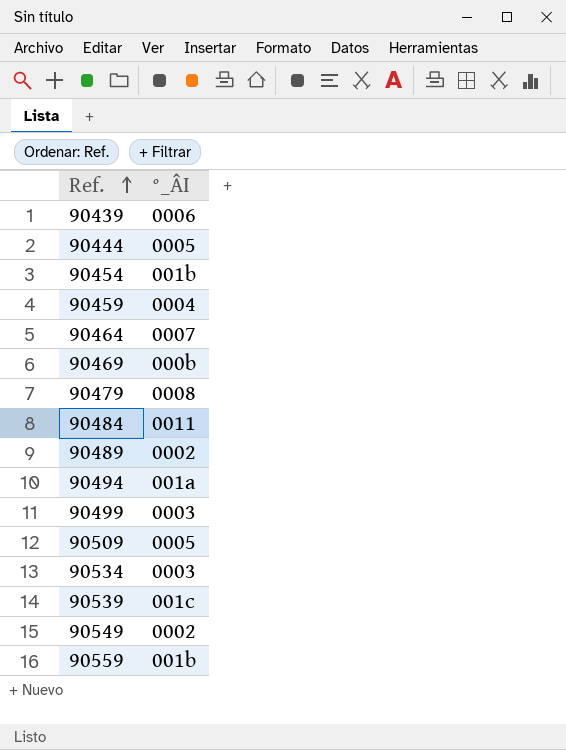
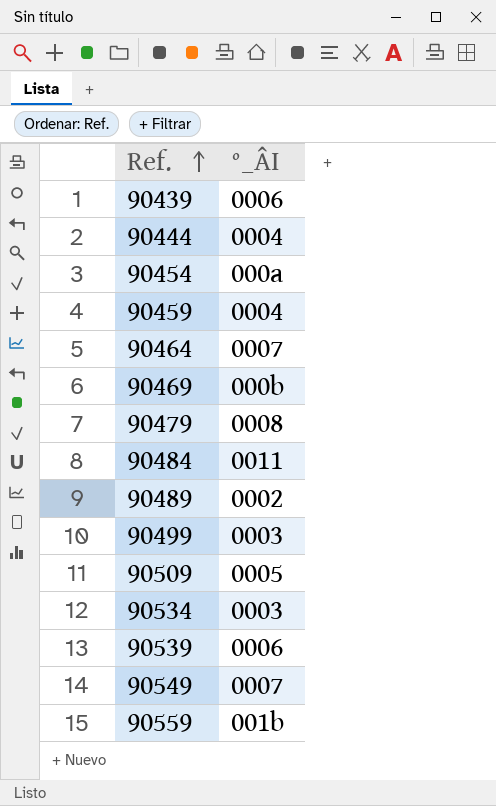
row 90494: 001a -> none
90444 | °_ÂI: 0005 -> 0004
90454 | °_ÂI: 001b -> 000a
90539 | °_ÂI: 001c -> 0006
90549 | °_ÂI: 0002 -> 0007

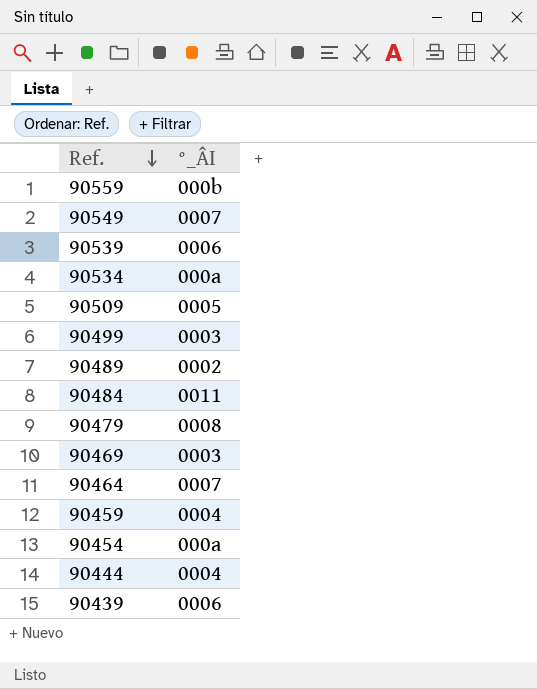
row order: Ref. ascending -> Ref. descending
90559 | °_ÂI: 001b -> 000b
90534 | °_ÂI: 0003 -> 000a
90469 | °_ÂI: 000b -> 0003

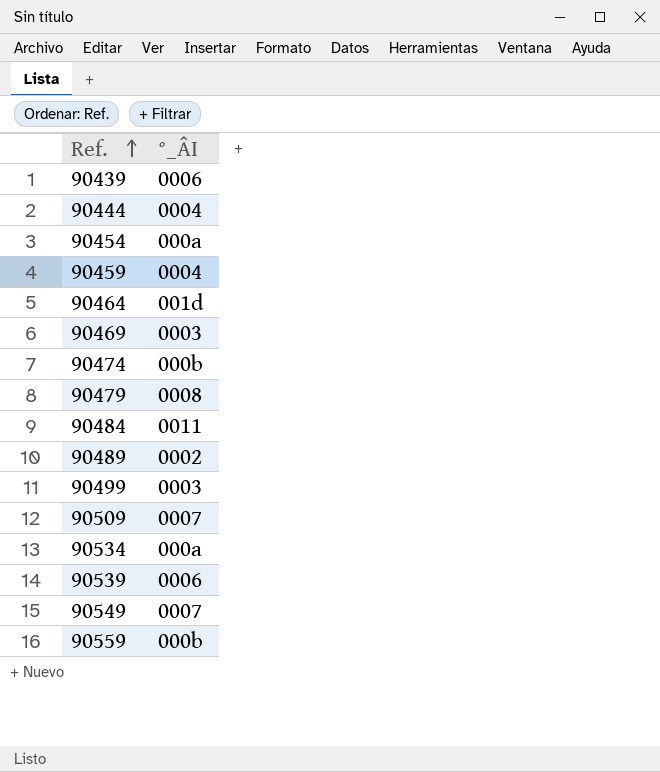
row order: Ref. descending -> Ref. ascending
90464 | °_ÂI: 0007 -> 001d
row 90474: none -> 000b
90509 | °_ÂI: 0005 -> 0007

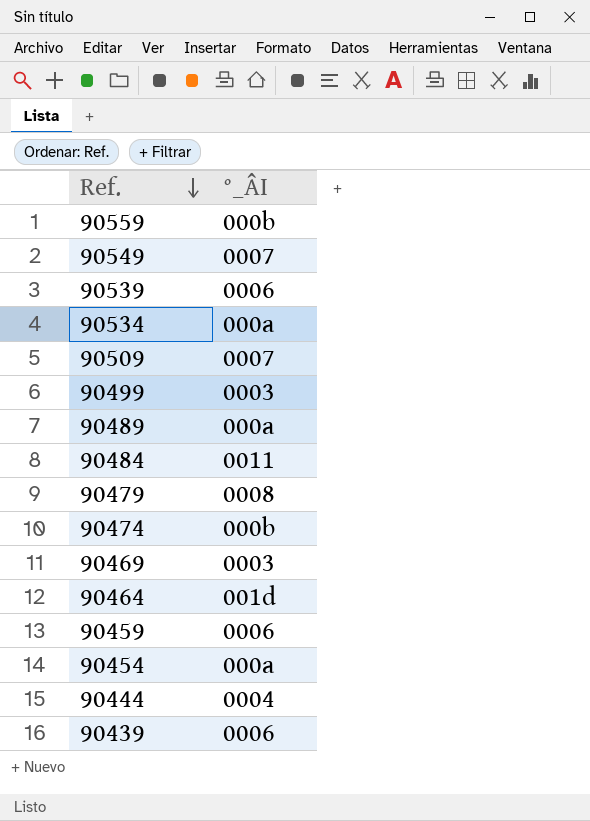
row order: Ref. ascending -> Ref. descending
90489 | °_ÂI: 0002 -> 000a
90459 | °_ÂI: 0004 -> 0006

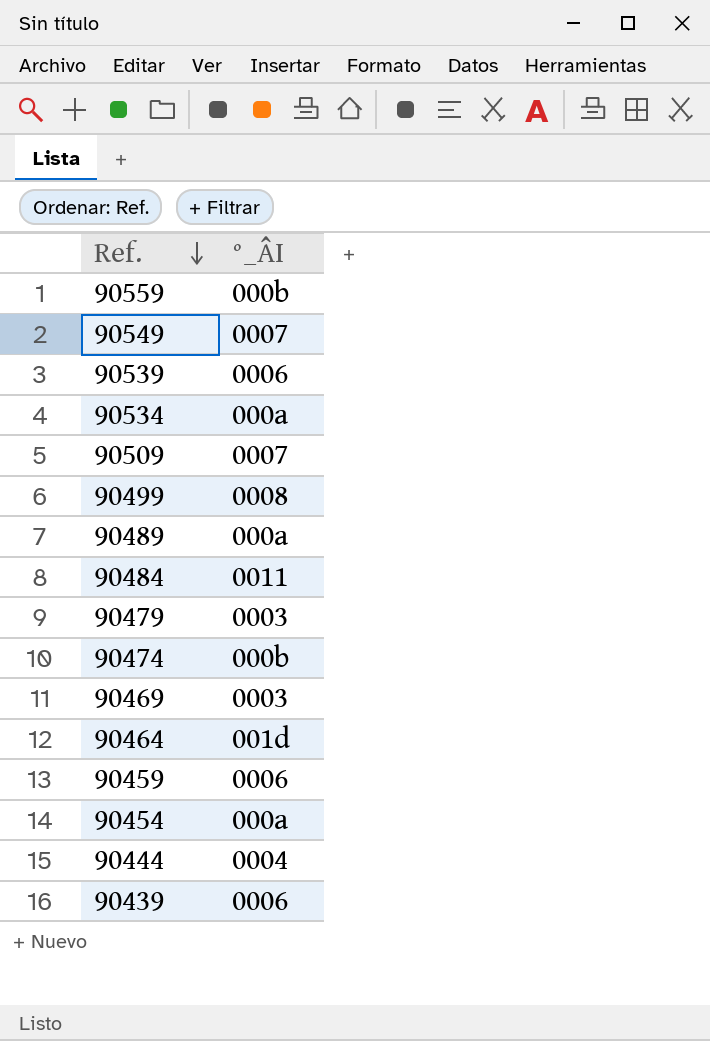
90499 | °_ÂI: 0003 -> 0008
90479 | °_ÂI: 0008 -> 0003

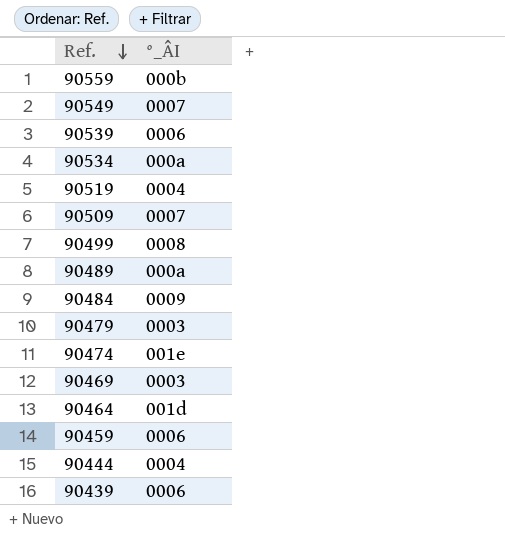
row 90454: 000a -> none
row 90519: none -> 0004
90484 | °_ÂI: 0011 -> 0009
90474 | °_ÂI: 000b -> 001e

